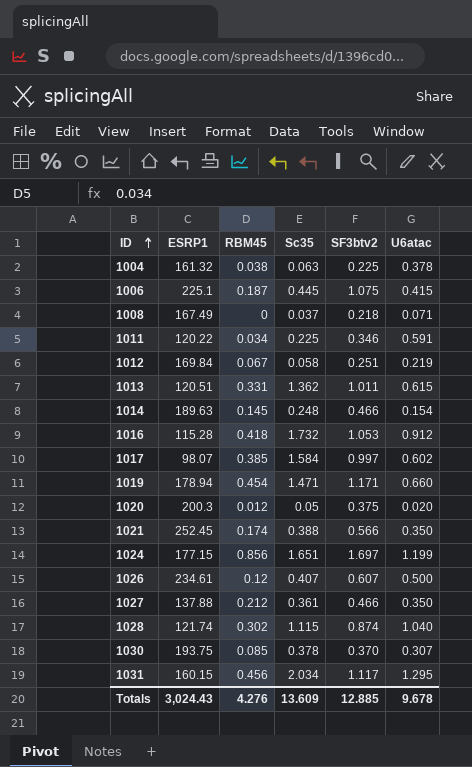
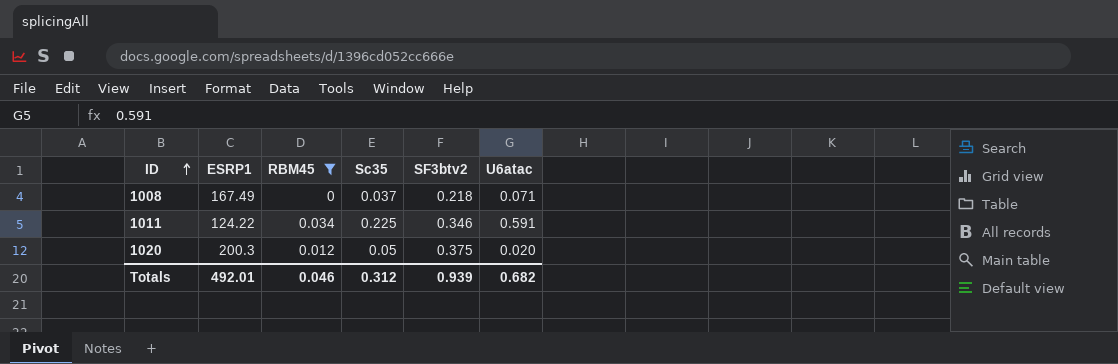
filter: none -> RBM45 <= 0.034
1011 | ESRP1: 120.22 -> 124.22
Totals | ESRP1: 3,024.43 -> 492.01
Totals | RBM45: 4.276 -> 0.046
Totals | Sc35: 13.609 -> 0.312
Totals | SF3btv2: 12.885 -> 0.939
Totals | U6atac: 9.678 -> 0.682

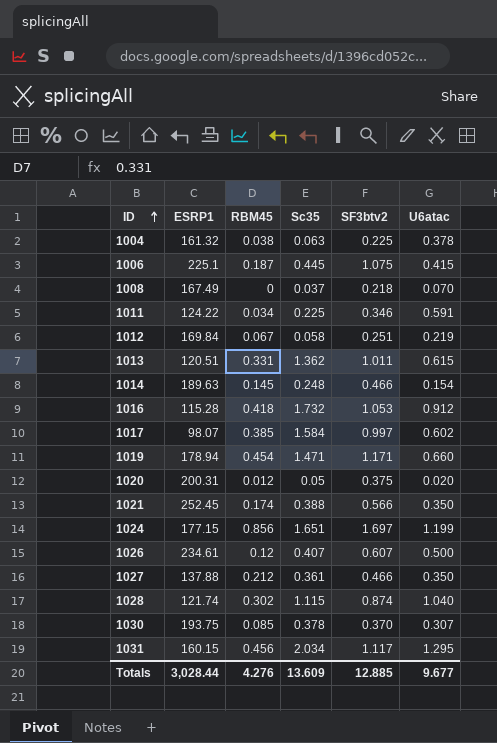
filter: RBM45 <= 0.034 -> none
1008 | U6atac: 0.071 -> 0.070
1020 | ESRP1: 200.3 -> 200.31
Totals | ESRP1: 492.01 -> 3,028.44
Totals | RBM45: 0.046 -> 4.276
Totals | Sc35: 0.312 -> 13.609
Totals | SF3btv2: 0.939 -> 12.885
Totals | U6atac: 0.682 -> 9.677

